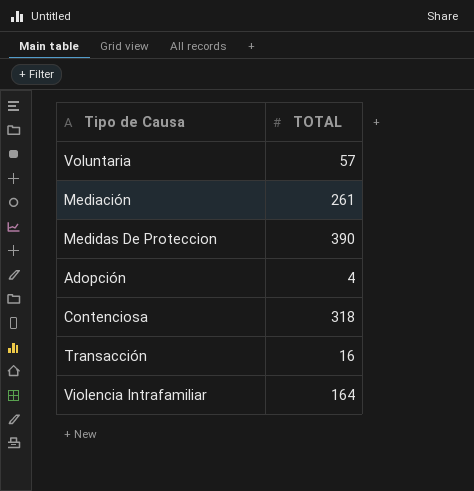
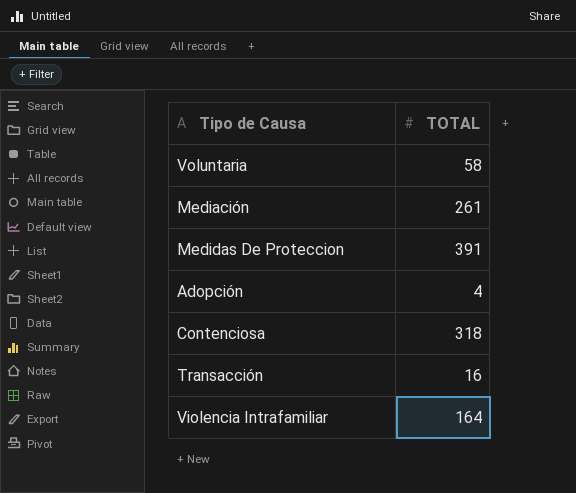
Voluntaria | TOTAL: 57 -> 58
Medidas De Proteccion | TOTAL: 390 -> 391

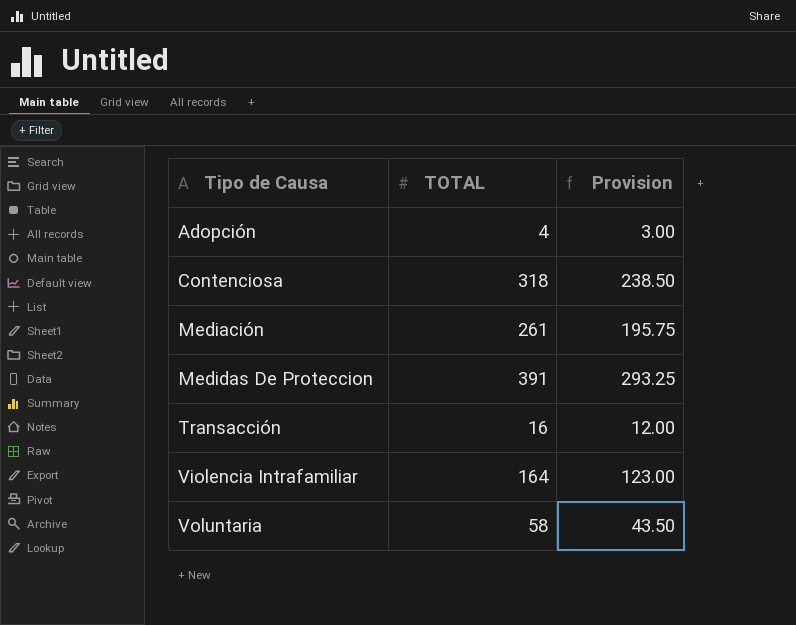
row order: none -> Tipo de Causa ascending
column Provision | formula: none -> [TOTAL] * 0.75

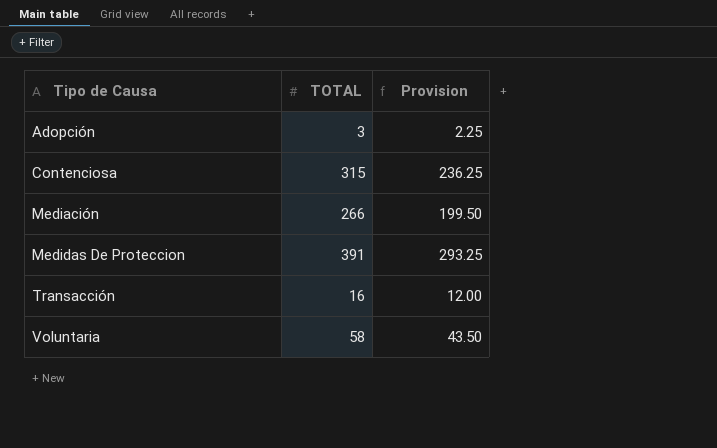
row Violencia Intrafamiliar: 164 | 123.00 -> none
Adopción | TOTAL: 4 -> 3
Adopción | Provision: 3.00 -> 2.25
Contenciosa | TOTAL: 318 -> 315
Contenciosa | Provision: 238.50 -> 236.25
Mediación | TOTAL: 261 -> 266
Mediación | Provision: 195.75 -> 199.50

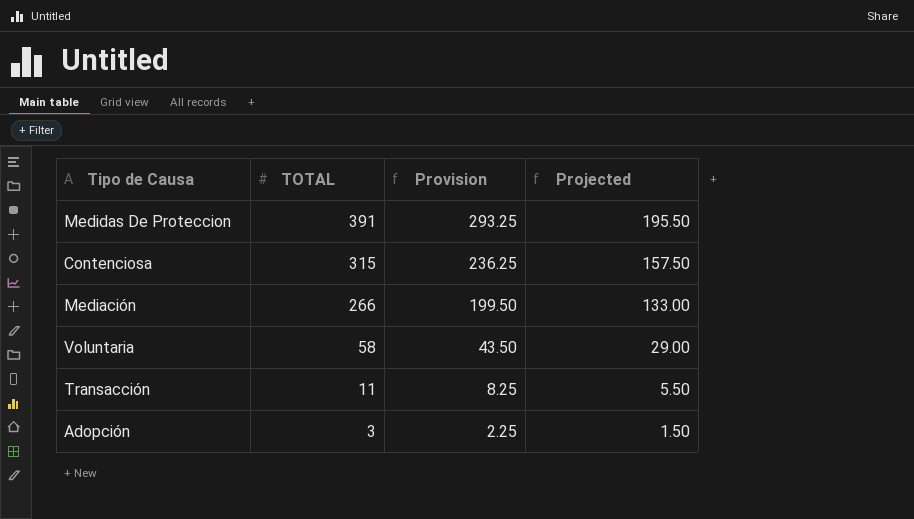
row order: Tipo de Causa ascending -> TOTAL descending
column Projected | formula: none -> [TOTAL] * 0.5
Transacción | TOTAL: 16 -> 11
Transacción | Provision: 12.00 -> 8.25

